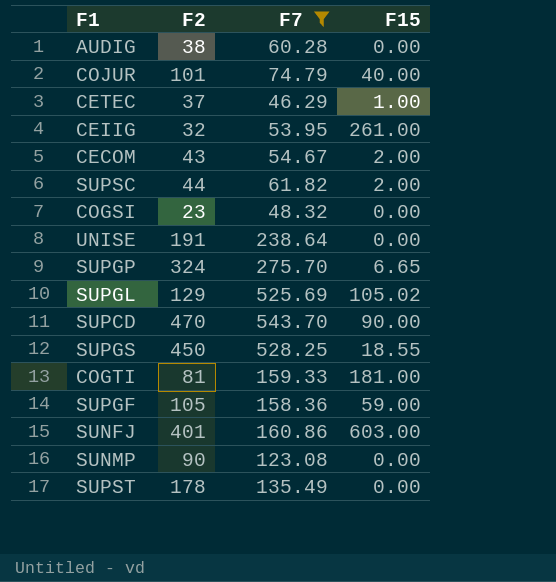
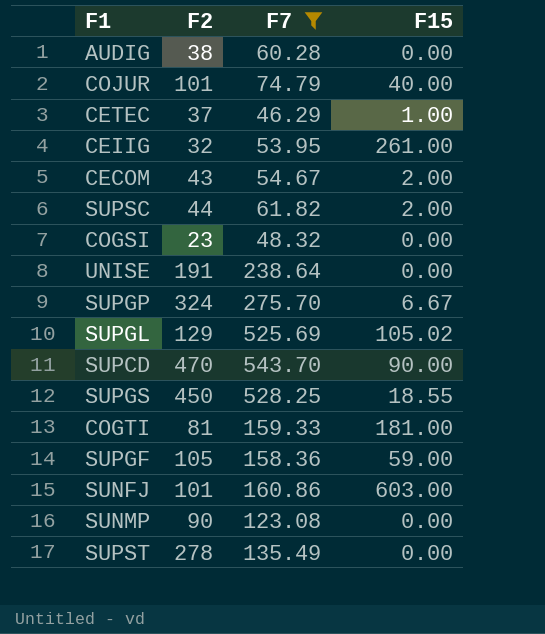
SUPGP | F15: 6.65 -> 6.67
SUNFJ | F2: 401 -> 101
SUPST | F2: 178 -> 278

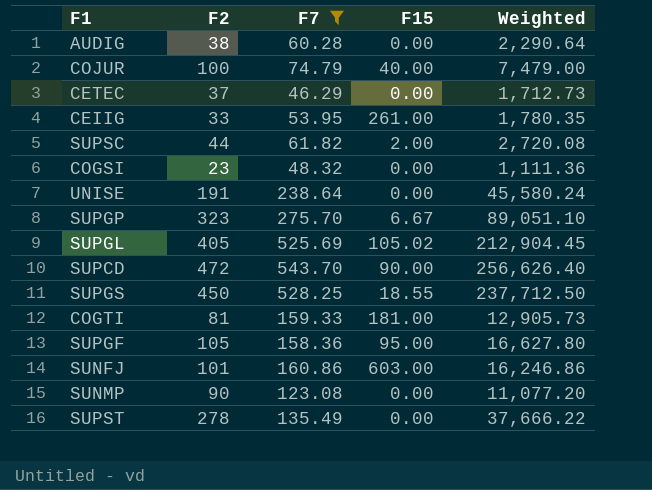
column Weighted | formula: none -> [F2] * [F7]
row CECOM: 43 | 54.67 | 2.00 -> none
COJUR | F2: 101 -> 100
CETEC | F15: 1.00 -> 0.00
CEIIG | F2: 32 -> 33
SUPGP | F2: 324 -> 323
SUPGL | F2: 129 -> 405
SUPCD | F2: 470 -> 472
SUPGF | F15: 59.00 -> 95.00

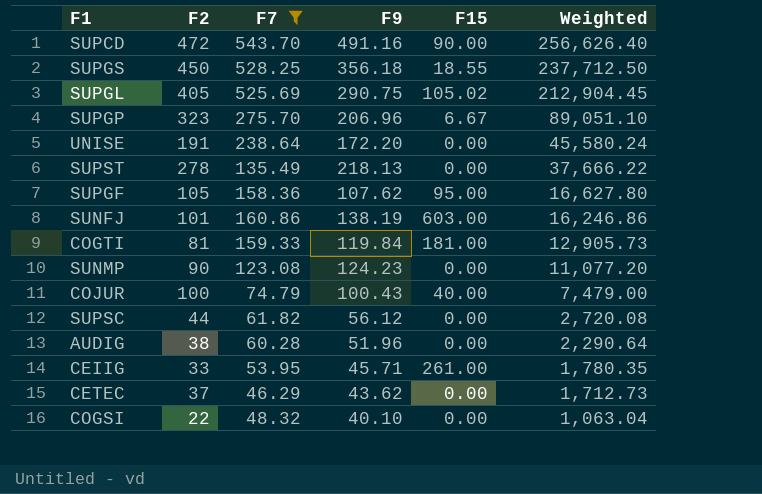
row order: none -> Weighted descending
column F9 | position: none -> 4
SUPSC | F15: 2.00 -> 0.00
COGSI | F2: 23 -> 22
COGSI | Weighted: 1,111.36 -> 1,063.04

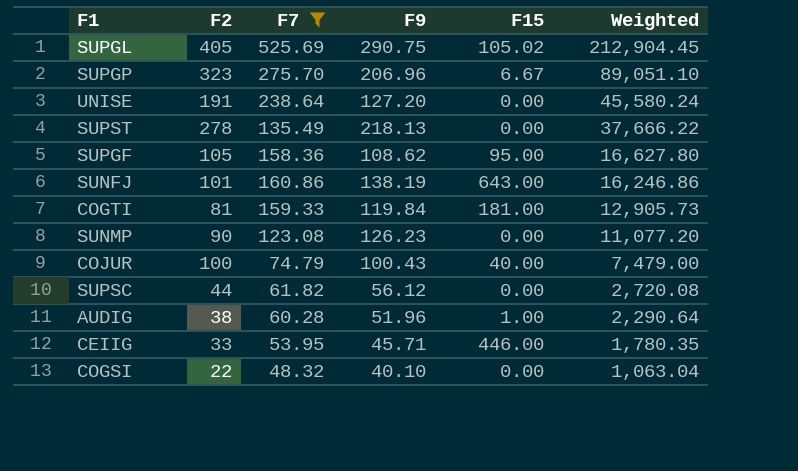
row SUPCD: 472 | 543.70 | 491.16 | 90.00 | 256,626.40 -> none
row SUPGS: 450 | 528.25 | 356.18 | 18.55 | 237,712.50 -> none
row CETEC: 37 | 46.29 | 43.62 | 0.00 | 1,712.73 -> none
UNISE | F9: 172.20 -> 127.20
SUPGF | F9: 107.62 -> 108.62
SUNFJ | F15: 603.00 -> 643.00
SUNMP | F9: 124.23 -> 126.23
AUDIG | F15: 0.00 -> 1.00
CEIIG | F15: 261.00 -> 446.00

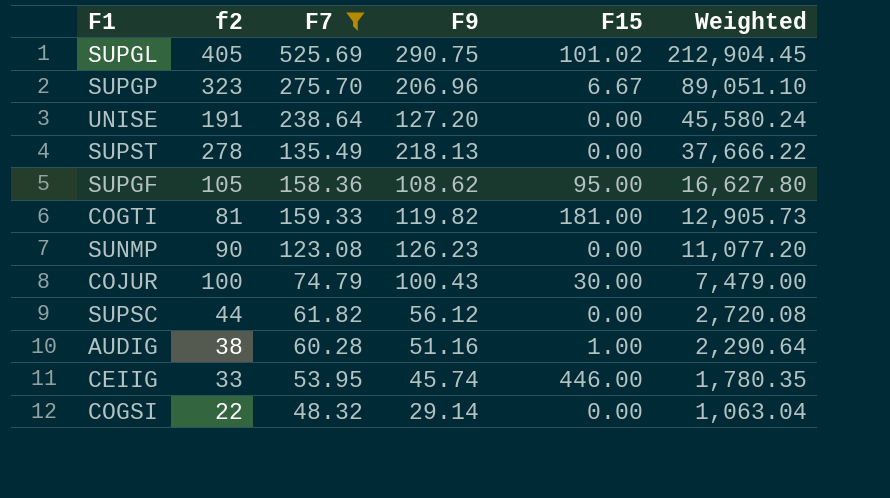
column name: F2 -> f2
row SUNFJ: 101 | 160.86 | 138.19 | 643.00 | 16,246.86 -> none
SUPGL | F15: 105.02 -> 101.02
COGTI | F9: 119.84 -> 119.82
COJUR | F15: 40.00 -> 30.00
AUDIG | F9: 51.96 -> 51.16
CEIIG | F9: 45.71 -> 45.74
COGSI | F9: 40.10 -> 29.14

